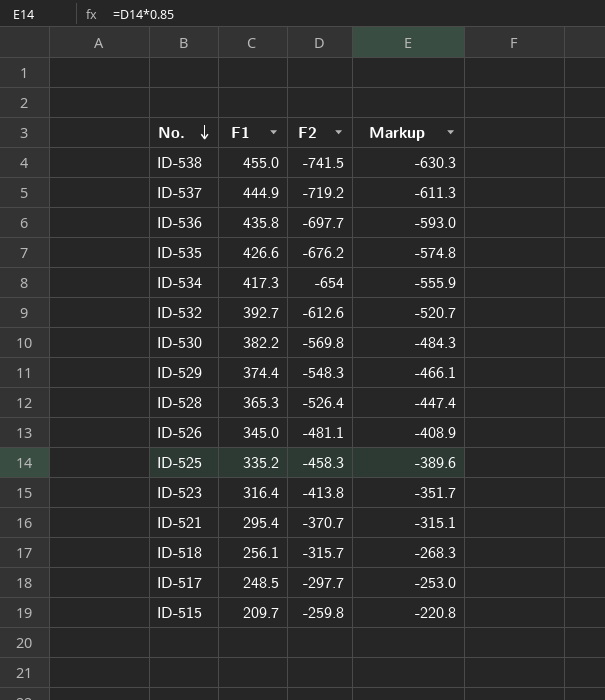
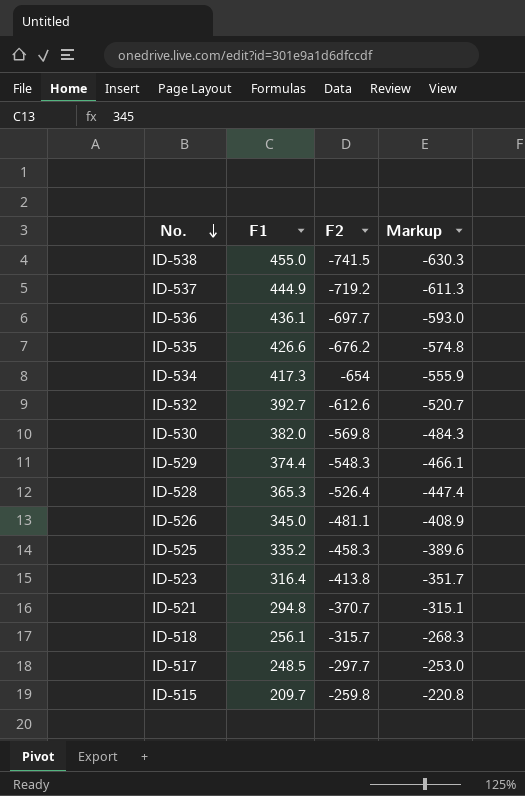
ID-536 | F1: 435.8 -> 436.1
ID-530 | F1: 382.2 -> 382.0
ID-521 | F1: 295.4 -> 294.8

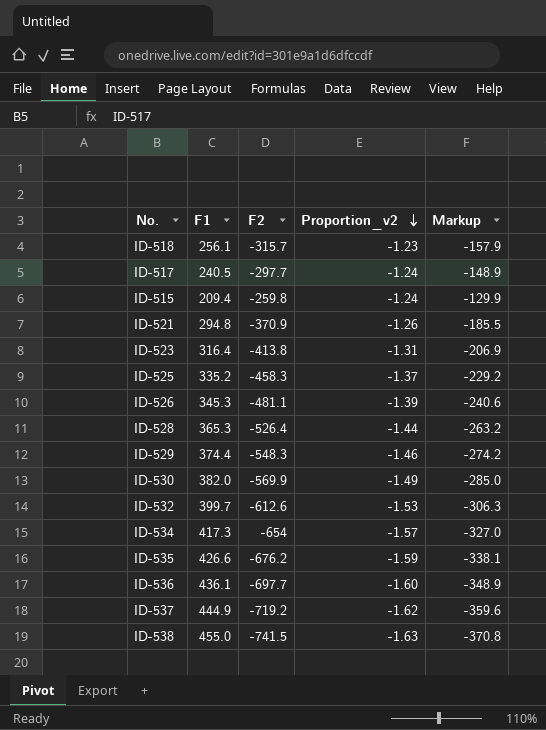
row order: No. descending -> Proportion_v2 descending
column Proportion_v2 | formula: none -> [F2] / [F1]
column Markup | formula: [F2] * 0.85 -> [F2] * 0.5
ID-517 | F1: 248.5 -> 240.5
ID-515 | F1: 209.7 -> 209.4
ID-521 | F2: -370.7 -> -370.9
ID-526 | F1: 345.0 -> 345.3
ID-530 | F2: -569.8 -> -569.9
ID-532 | F1: 392.7 -> 399.7

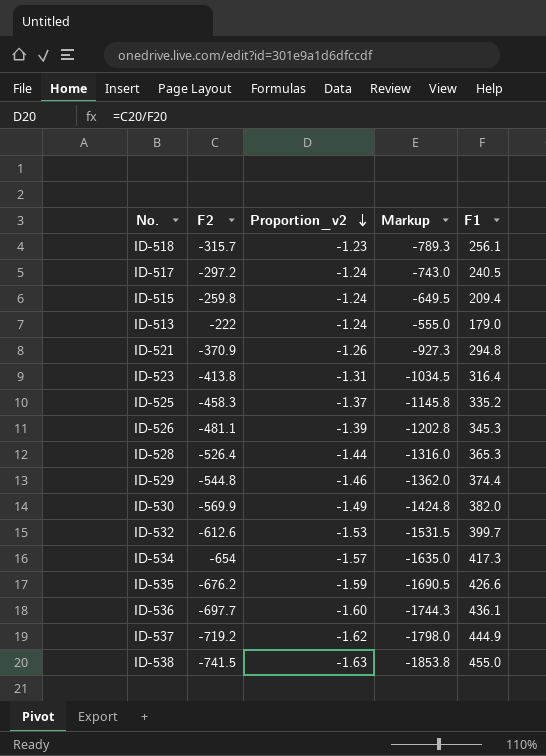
column Markup | formula: [F2] * 0.5 -> [F2] * 2.5
column F1 | position: 2 -> 5
ID-517 | F2: -297.7 -> -297.2
row ID-513: none -> -222 | -1.24 | -555.0 | 179.0
ID-529 | F2: -548.3 -> -544.8

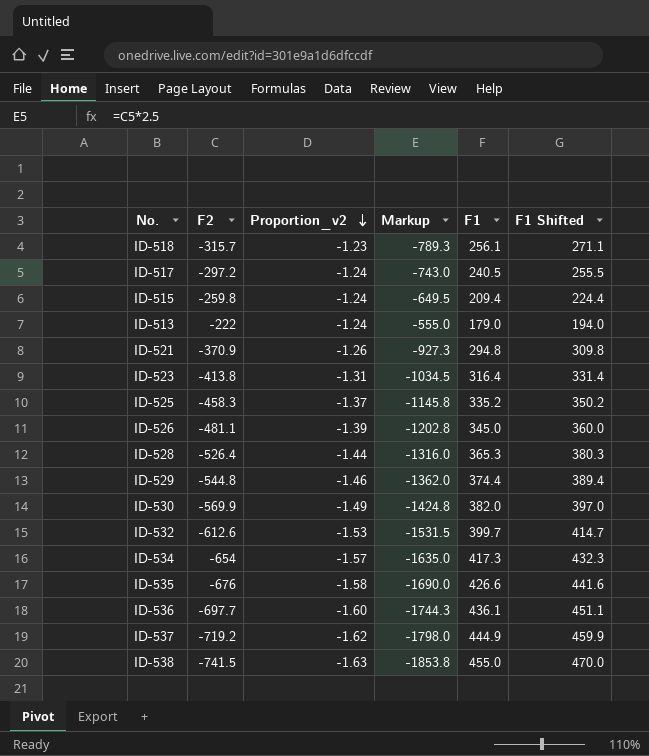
column F1 Shifted | formula: none -> [F1] + 15
ID-526 | F1: 345.3 -> 345.0
ID-535 | F2: -676.2 -> -676
ID-535 | Proportion_v2: -1.59 -> -1.58
ID-535 | Markup: -1690.5 -> -1690.0

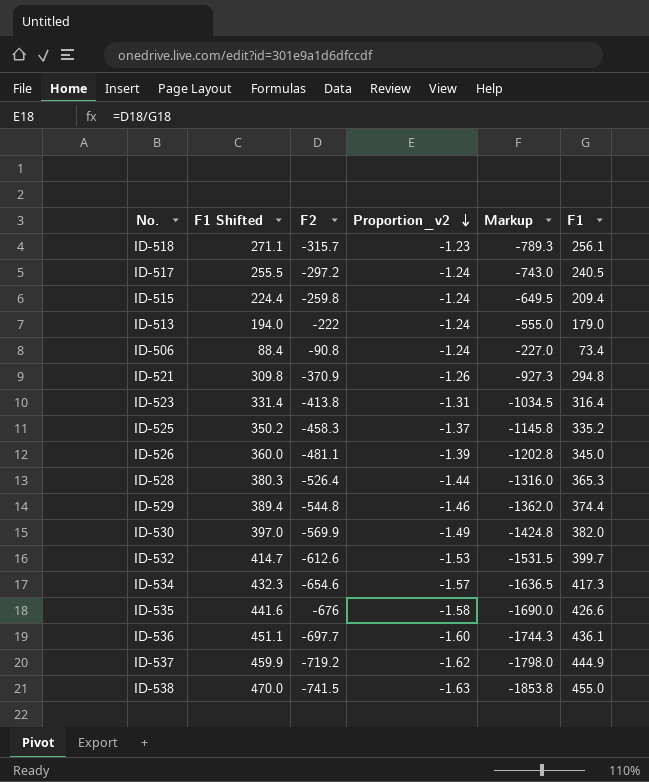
column F1 Shifted | position: 6 -> 2
row ID-506: none -> 88.4 | -90.8 | -1.24 | -227.0 | 73.4
ID-534 | F2: -654 -> -654.6
ID-534 | Markup: -1635.0 -> -1636.5

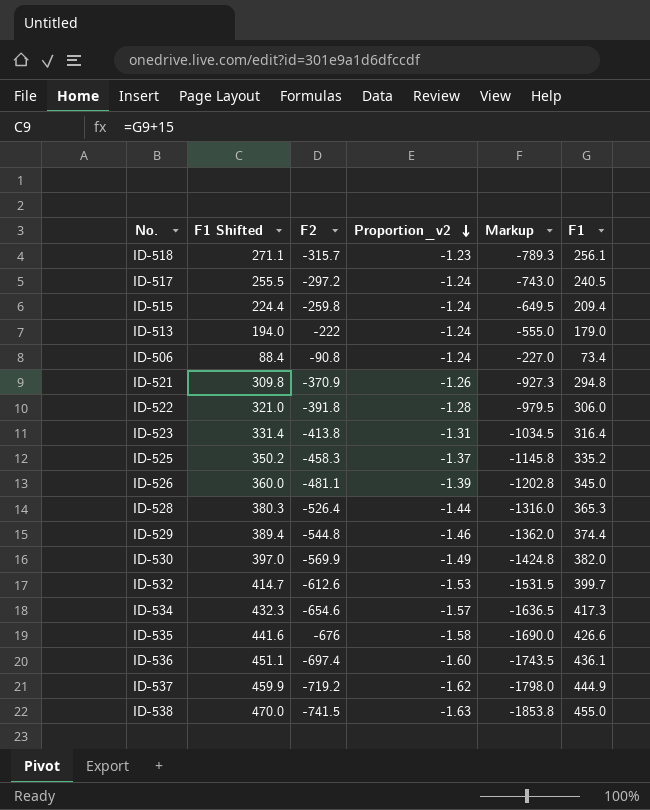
row ID-522: none -> 321.0 | -391.8 | -1.28 | -979.5 | 306.0
ID-536 | F2: -697.7 -> -697.4
ID-536 | Markup: -1744.3 -> -1743.5

